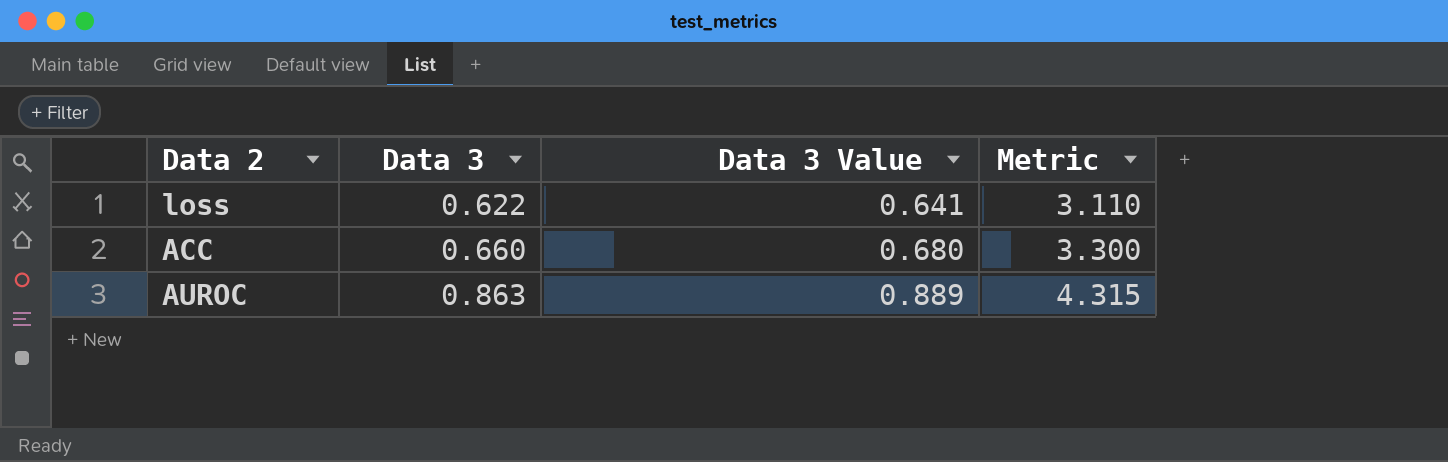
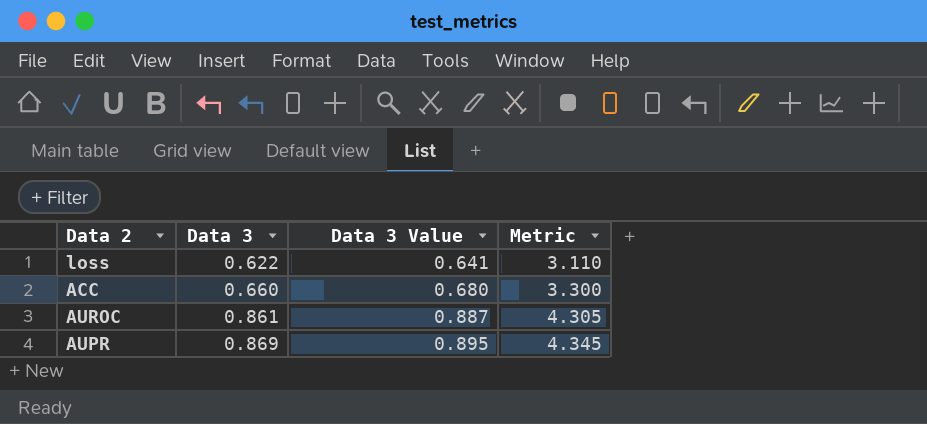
AUROC | Data 3: 0.863 -> 0.861
AUROC | Data 3 Value: 0.889 -> 0.887
AUROC | Metric: 4.315 -> 4.305
row AUPR: none -> 0.869 | 0.895 | 4.345

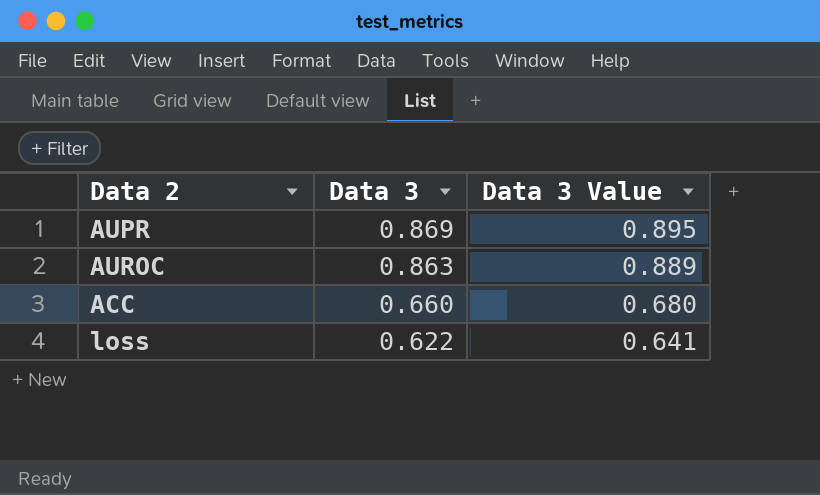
row order: Data 3 ascending -> Data 3 descending
column Metric | formula: [Data 3] * 5 -> none
AUROC | Data 3: 0.861 -> 0.863
AUROC | Data 3 Value: 0.887 -> 0.889

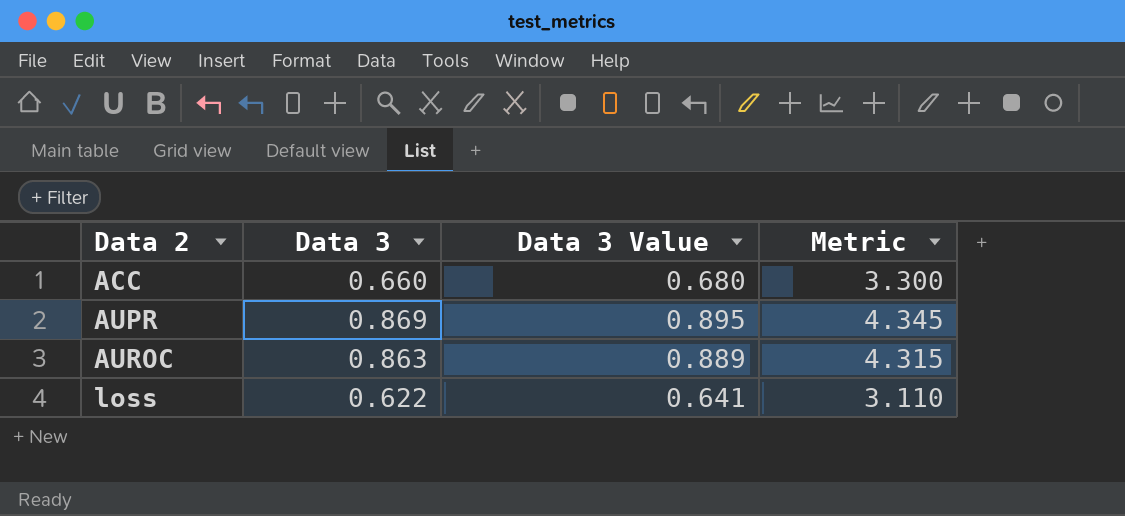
row order: Data 3 descending -> Data 2 ascending
column Metric | formula: none -> [Data 3] * 5

